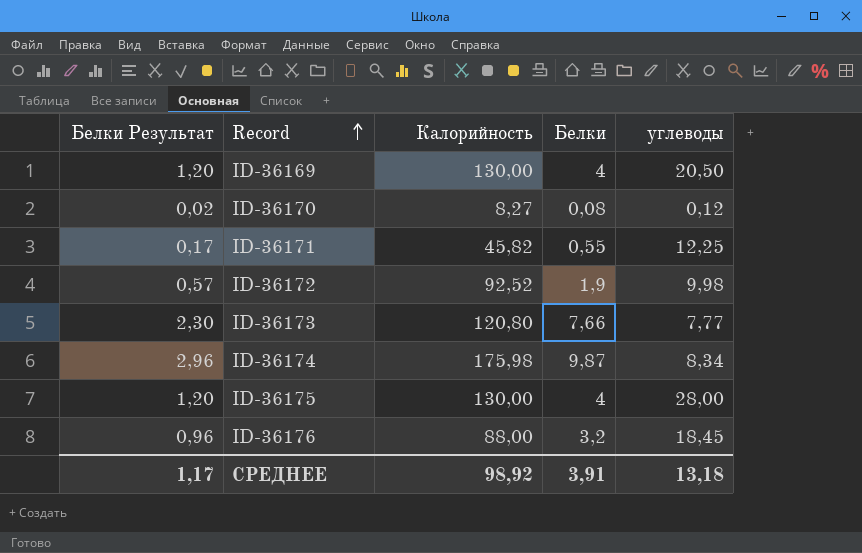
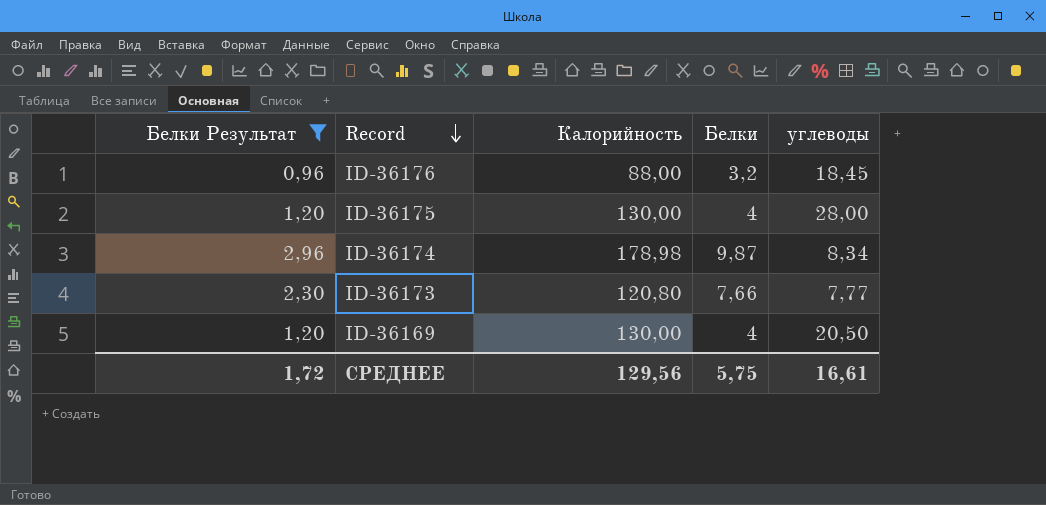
filter: none -> Белки Результат >= 0,96
row order: Record ascending -> Record descending
ID-36174 | Калорийность: 175,98 -> 178,98
СРЕДНЕЕ | Белки Результат: 1,17 -> 1,72
СРЕДНЕЕ | Калорийность: 98,92 -> 129,56
СРЕДНЕЕ | Белки: 3,91 -> 5,75
СРЕДНЕЕ | углеводы: 13,18 -> 16,61

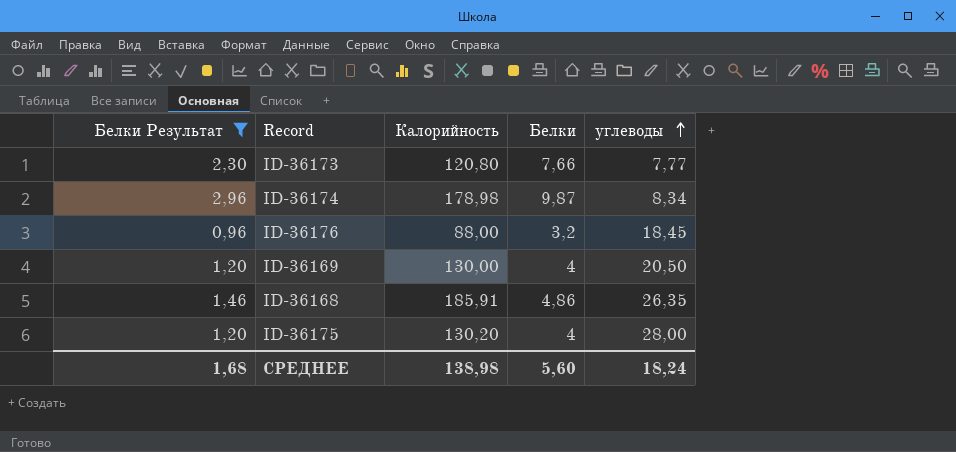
row order: Record descending -> углеводы ascending
row ID-36168: none -> 1,46 | 185,91 | 4,86 | 26,35
ID-36175 | Калорийность: 130,00 -> 130,20
СРЕДНЕЕ | Белки Результат: 1,72 -> 1,68
СРЕДНЕЕ | Калорийность: 129,56 -> 138,98
СРЕДНЕЕ | Белки: 5,75 -> 5,60
СРЕДНЕЕ | углеводы: 16,61 -> 18,24

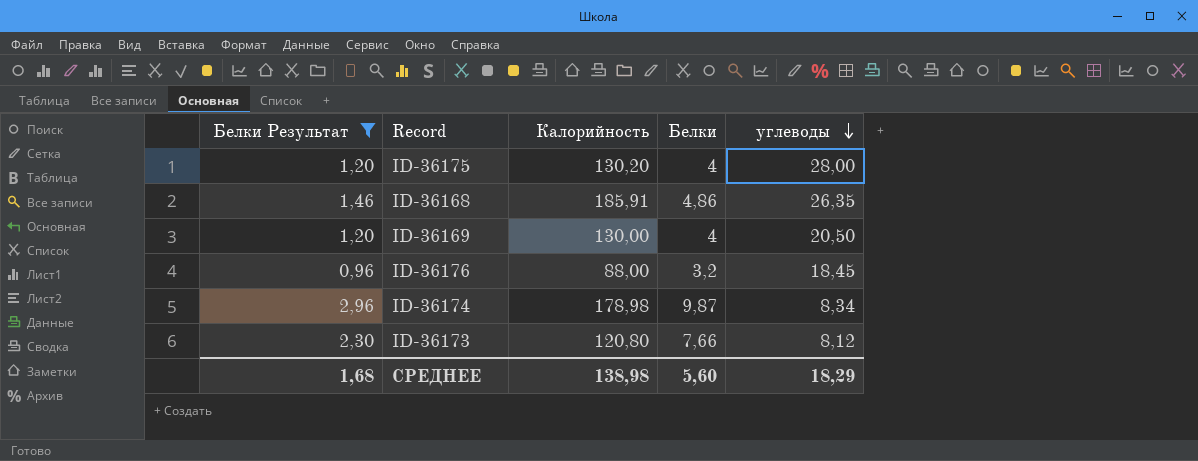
row order: углеводы ascending -> углеводы descending
ID-36173 | углеводы: 7,77 -> 8,12
СРЕДНЕЕ | углеводы: 18,24 -> 18,29

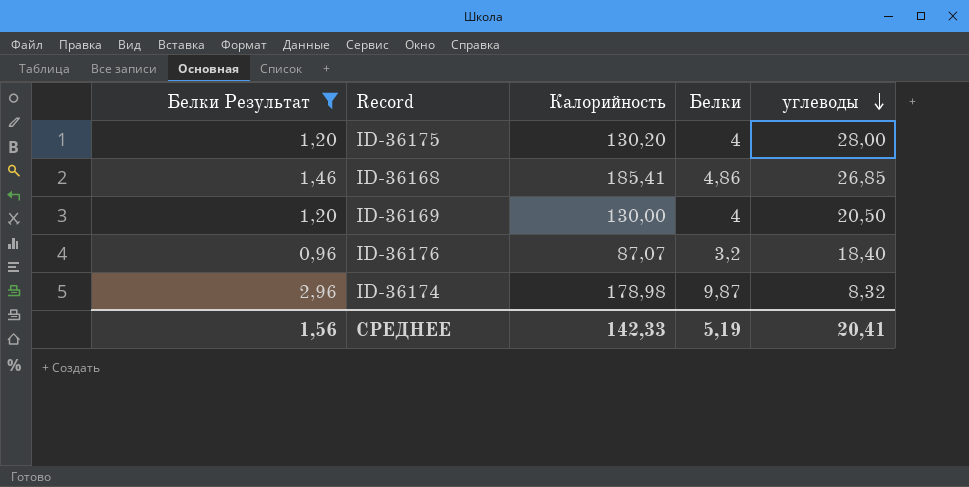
row ID-36173: 2,30 | 120,80 | 7,66 | 8,12 -> none
ID-36168 | Калорийность: 185,91 -> 185,41
ID-36168 | углеводы: 26,35 -> 26,85
ID-36176 | Калорийность: 88,00 -> 87,07
ID-36176 | углеводы: 18,45 -> 18,40
ID-36174 | углеводы: 8,34 -> 8,32
СРЕДНЕЕ | Белки Результат: 1,68 -> 1,56
СРЕДНЕЕ | Калорийность: 138,98 -> 142,33
СРЕДНЕЕ | Белки: 5,60 -> 5,19
СРЕДНЕЕ | углеводы: 18,29 -> 20,41

